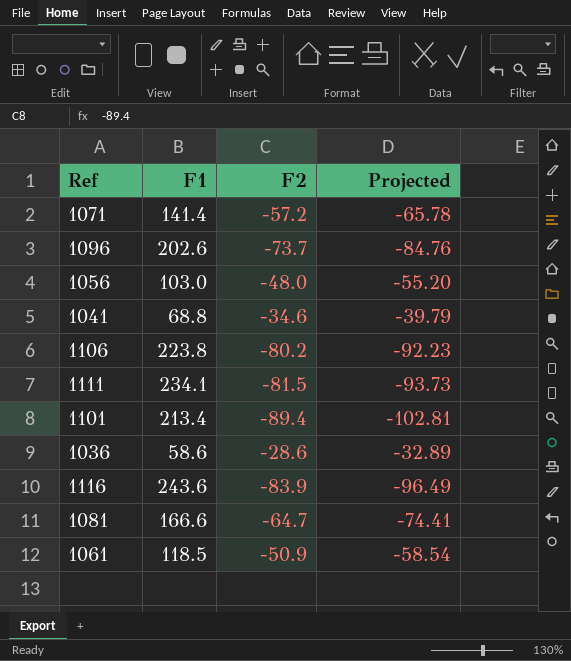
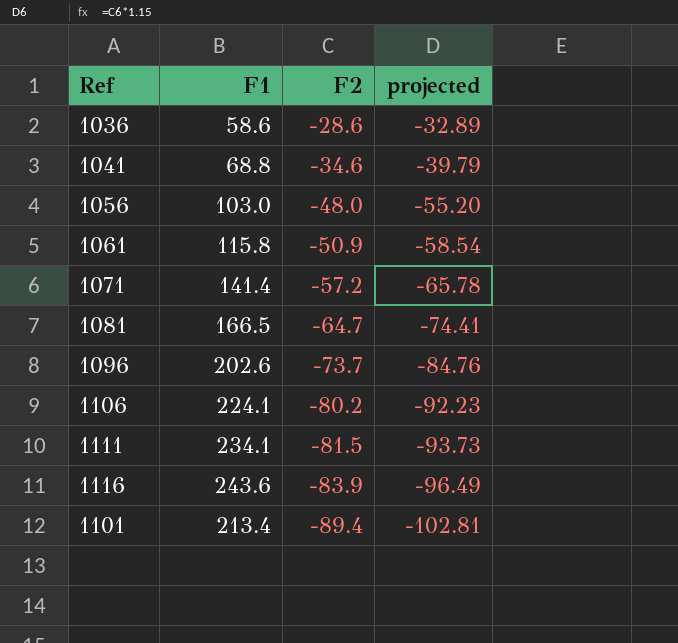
row order: none -> F2 descending
column name: Projected -> projected
1061 | F1: 118.5 -> 115.8
1081 | F1: 166.6 -> 166.5
1106 | F1: 223.8 -> 224.1

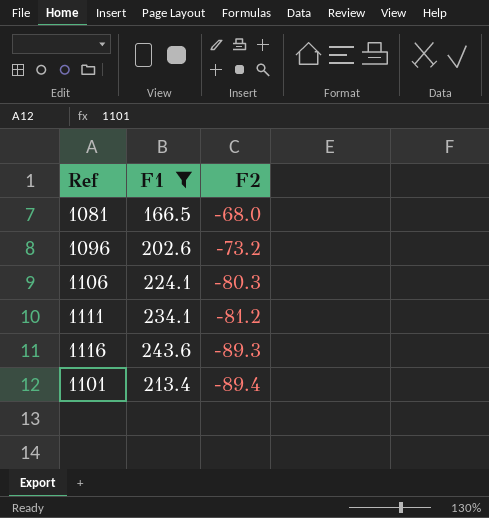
filter: none -> F1 >= 166.5
column projected | formula: [F2] * 1.15 -> none
1081 | F2: -64.7 -> -68.0
1096 | F2: -73.7 -> -73.2
1106 | F2: -80.2 -> -80.3
1111 | F2: -81.5 -> -81.2
1116 | F2: -83.9 -> -89.3

